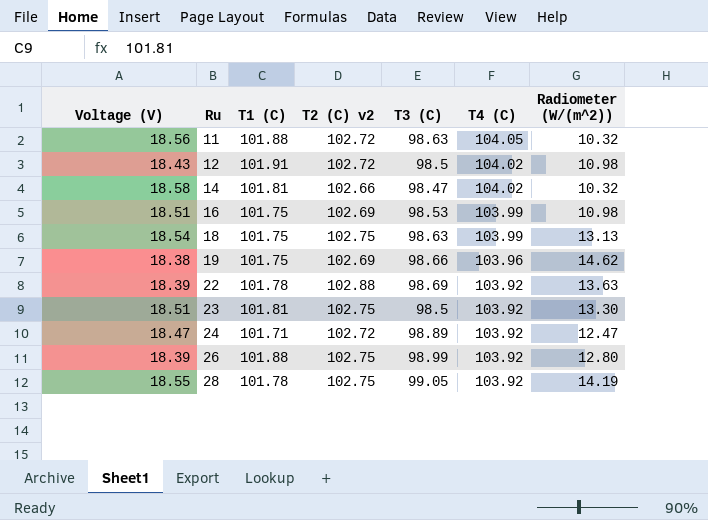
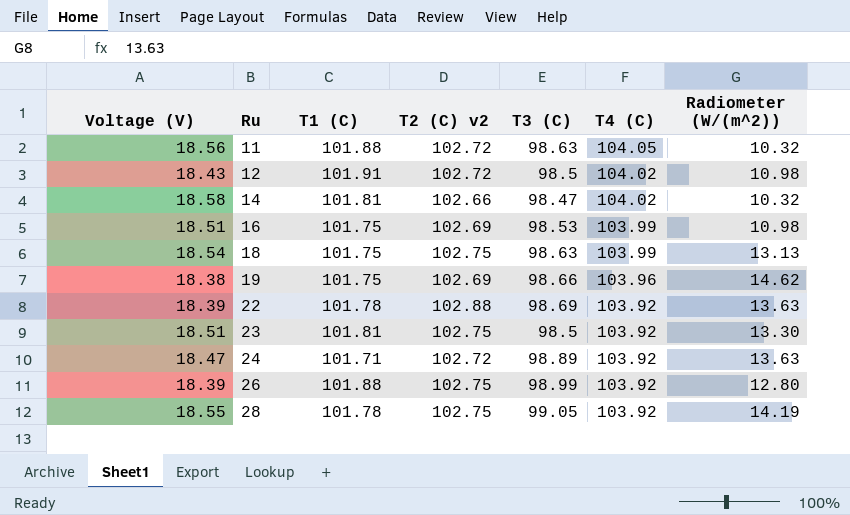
24 | Radiometer (W/(m^2)): 12.47 -> 13.63

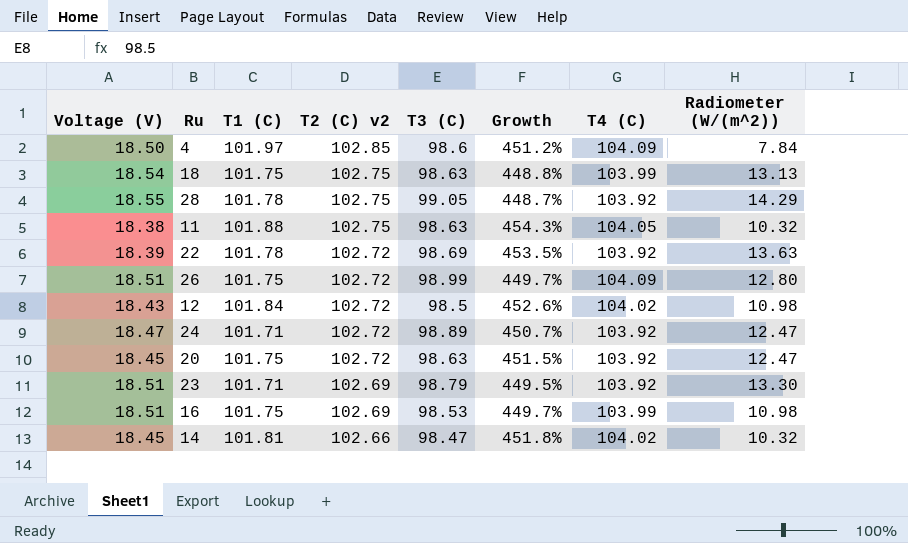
row order: Ru ascending -> T2 (C) v2 descending
column Growth | formula: none -> ([T1 (C)] - [Voltage (V)]) / [Voltage (V)]
row 19: 18.38 | 101.75 | 102.69 | 98.66 | 103.96 | 14.62 -> none
row 4: none -> 18.50 | 101.97 | 102.85 | 98.6 | 451.2% | 104.09 | 7.84
28 | Radiometer (W/(m^2)): 14.19 -> 14.29
11 | Voltage (V): 18.56 -> 18.38
11 | T2 (C) v2: 102.72 -> 102.75
22 | T2 (C) v2: 102.88 -> 102.72
26 | Voltage (V): 18.39 -> 18.51
26 | T1 (C): 101.88 -> 101.75
26 | T2 (C) v2: 102.75 -> 102.72
26 | T4 (C): 103.92 -> 104.09
12 | T1 (C): 101.91 -> 101.84
24 | Radiometer (W/(m^2)): 13.63 -> 12.47
row 20: none -> 18.45 | 101.75 | 102.72 | 98.63 | 451.5% | 103.92 | 12.47
23 | T1 (C): 101.81 -> 101.71
23 | T2 (C) v2: 102.75 -> 102.69
23 | T3 (C): 98.5 -> 98.79
14 | Voltage (V): 18.58 -> 18.45

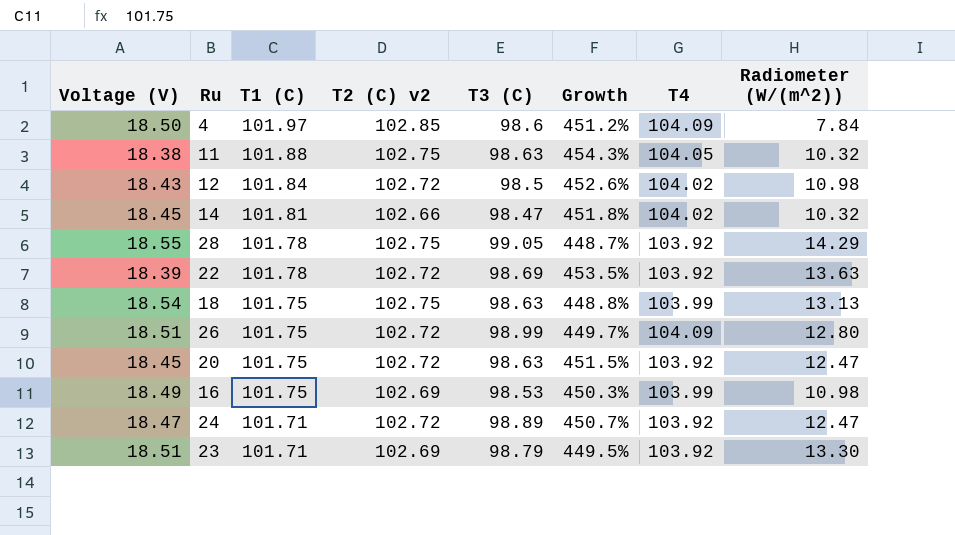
row order: T2 (C) v2 descending -> T1 (C) descending
column name: T4 (C) -> T4
16 | Voltage (V): 18.51 -> 18.49
16 | Growth: 449.7% -> 450.3%

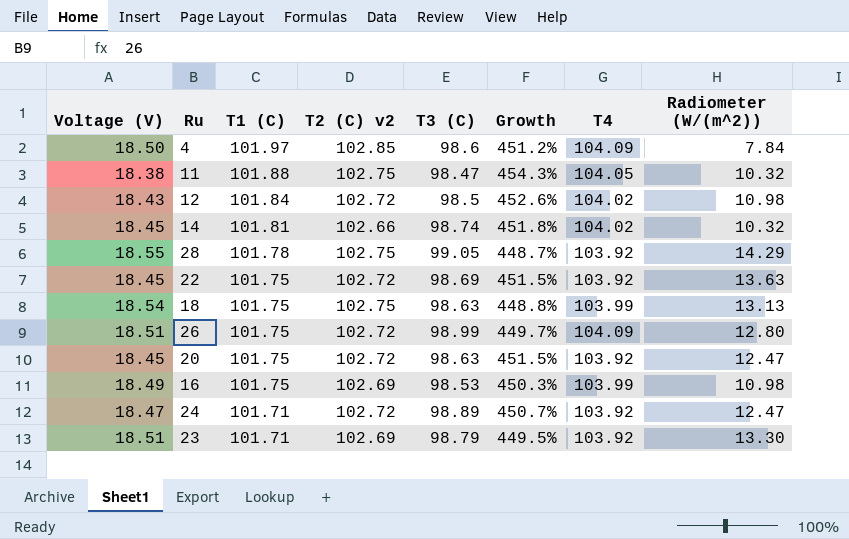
11 | T3 (C): 98.63 -> 98.47
14 | T3 (C): 98.47 -> 98.74
22 | Voltage (V): 18.39 -> 18.45
22 | T1 (C): 101.78 -> 101.75
22 | Growth: 453.5% -> 451.5%

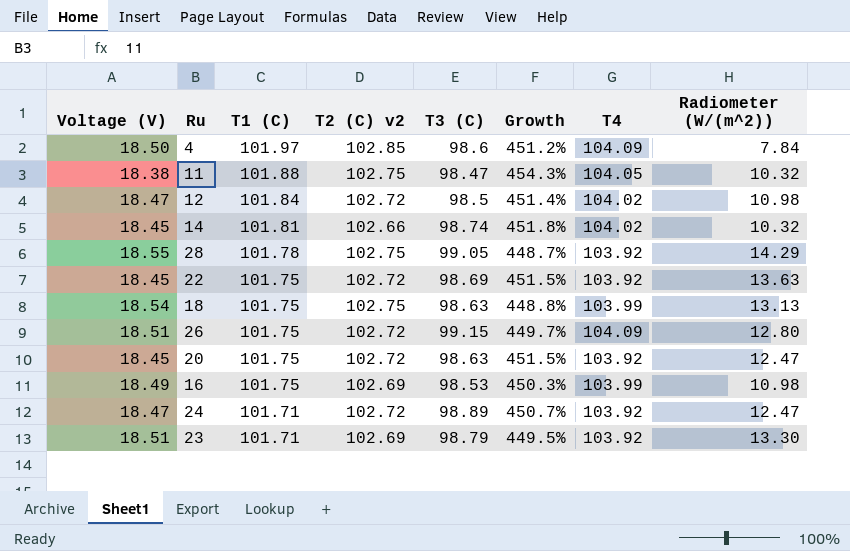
12 | Voltage (V): 18.43 -> 18.47
12 | Growth: 452.6% -> 451.4%
26 | T3 (C): 98.99 -> 99.15

